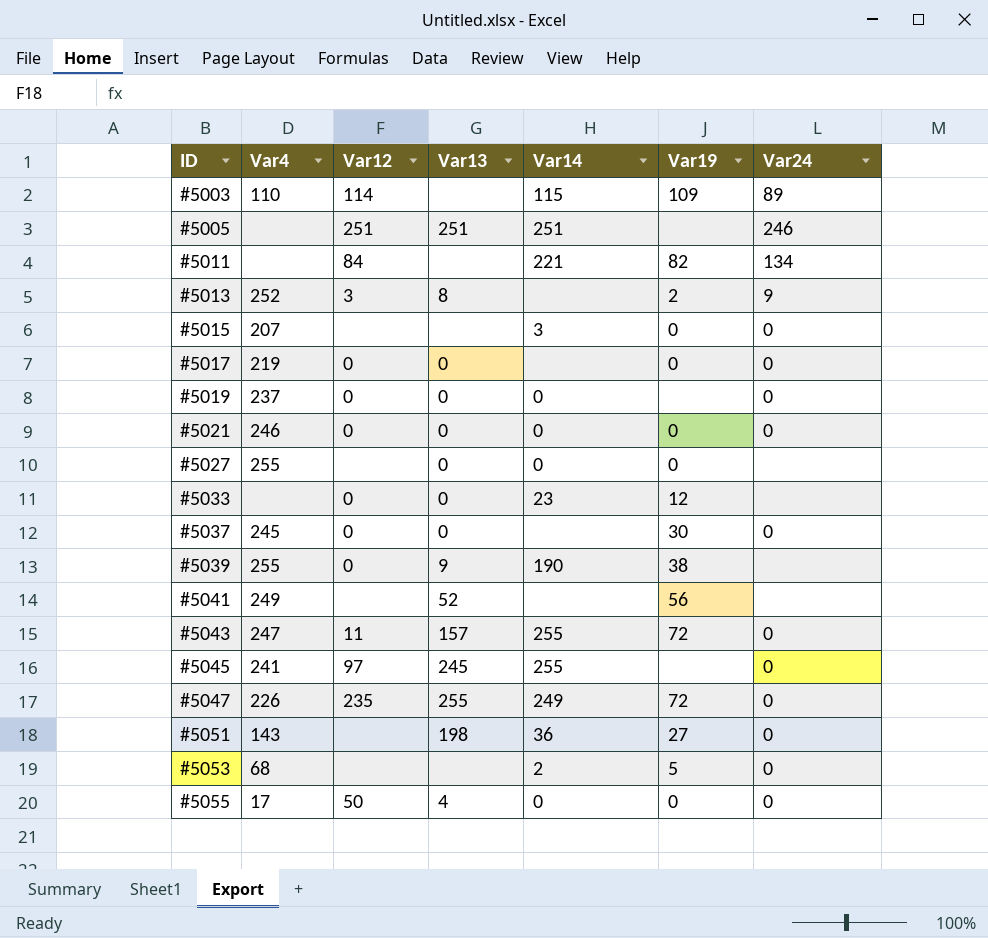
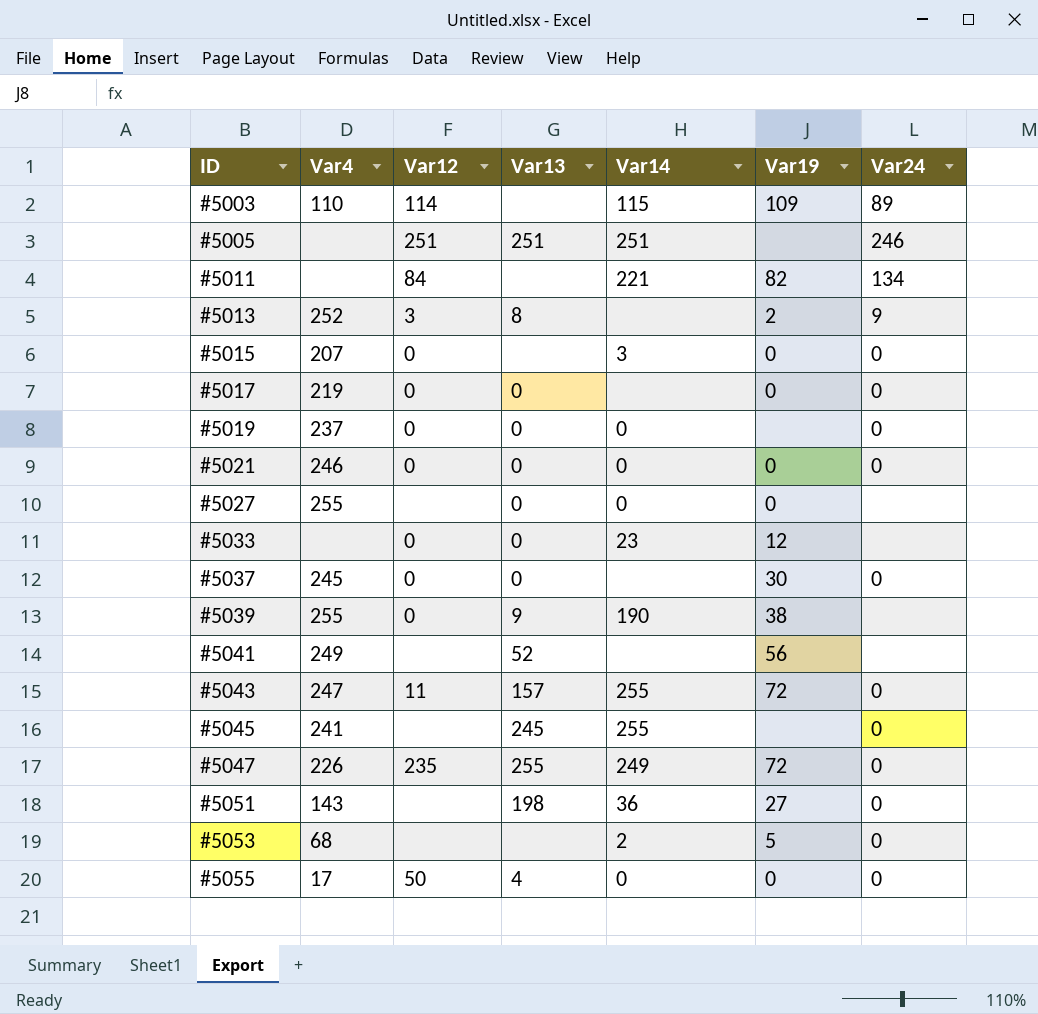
#5015 | Var12: none -> 0
#5045 | Var12: 97 -> none

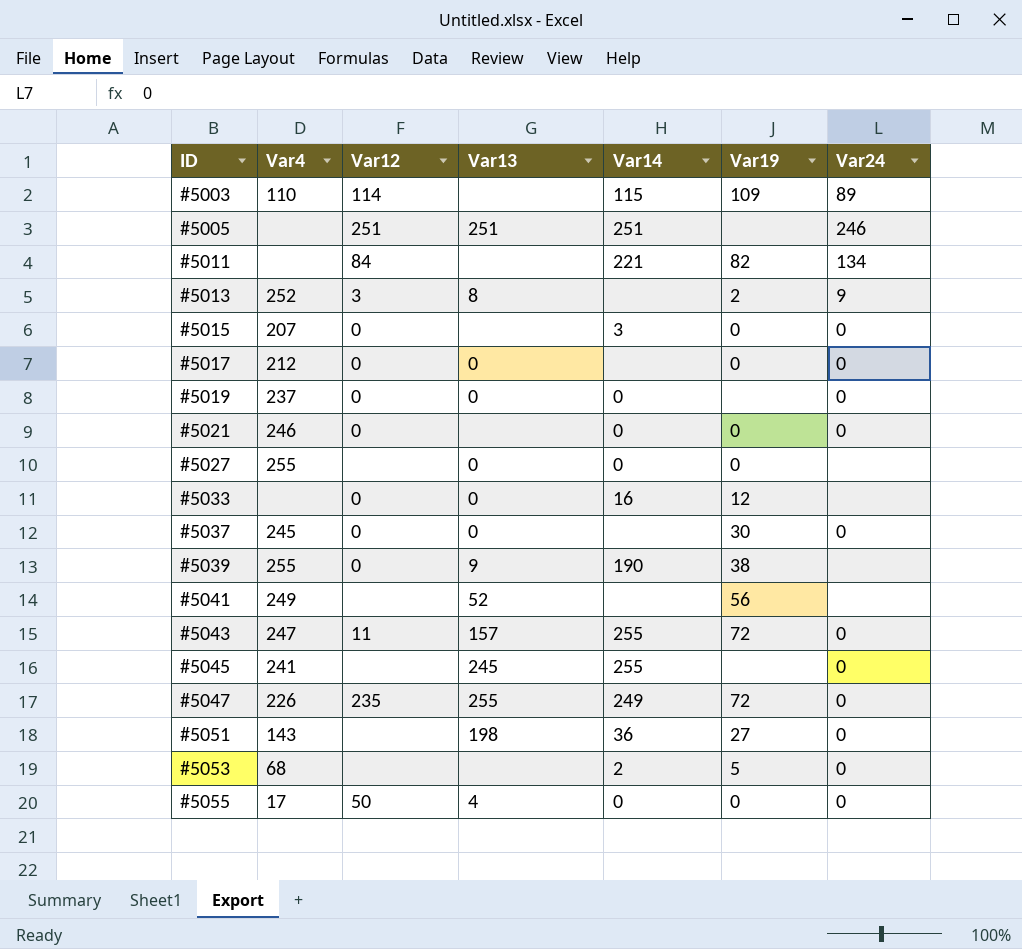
#5017 | Var4: 219 -> 212
#5021 | Var13: 0 -> none
#5033 | Var14: 23 -> 16

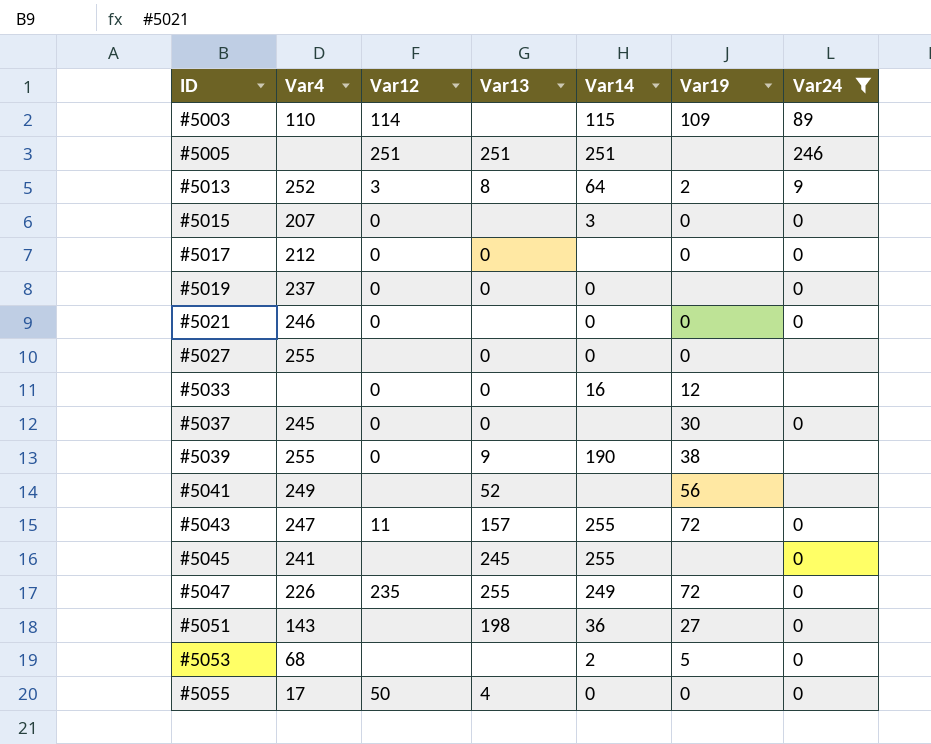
filter: none -> Var24 != 134
#5013 | Var14: none -> 64

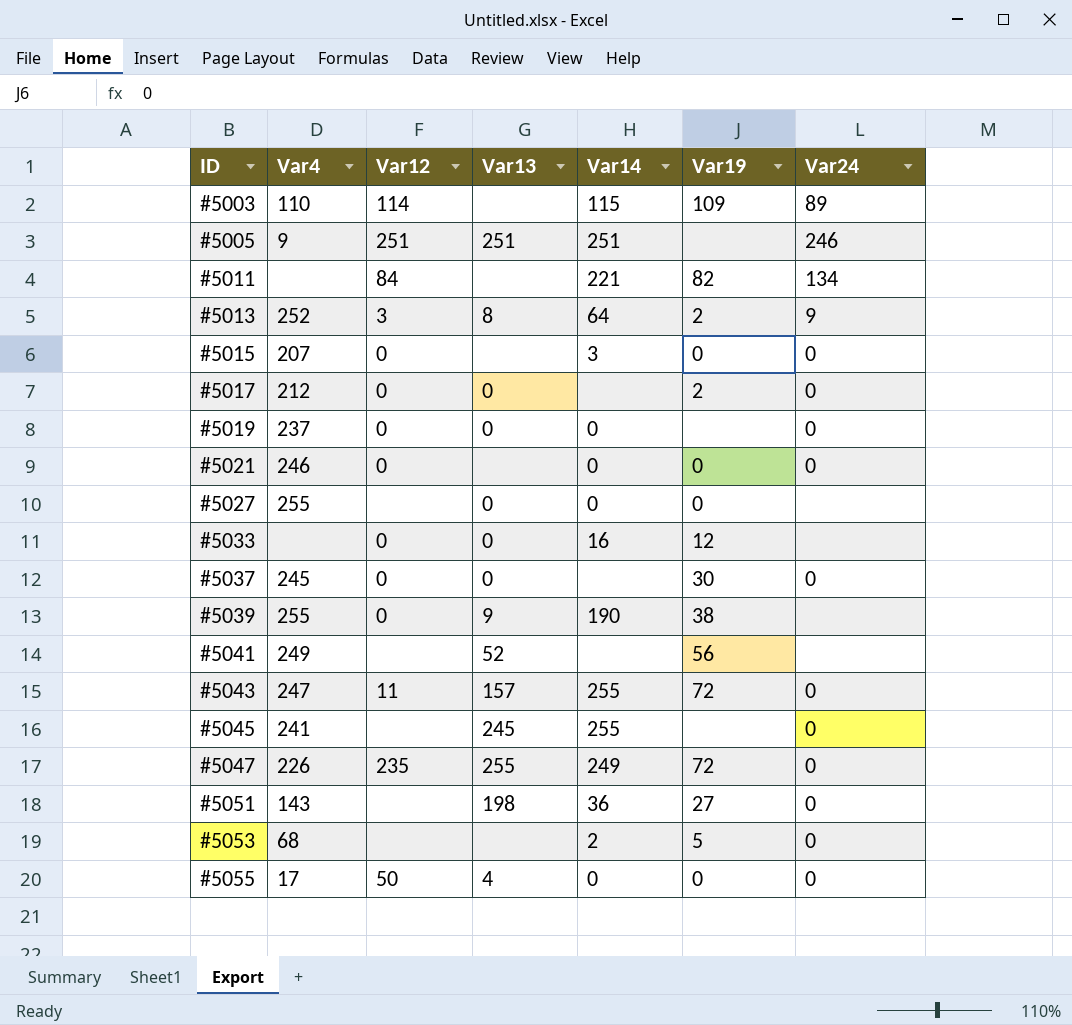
filter: Var24 != 134 -> none
#5005 | Var4: none -> 9
#5017 | Var19: 0 -> 2

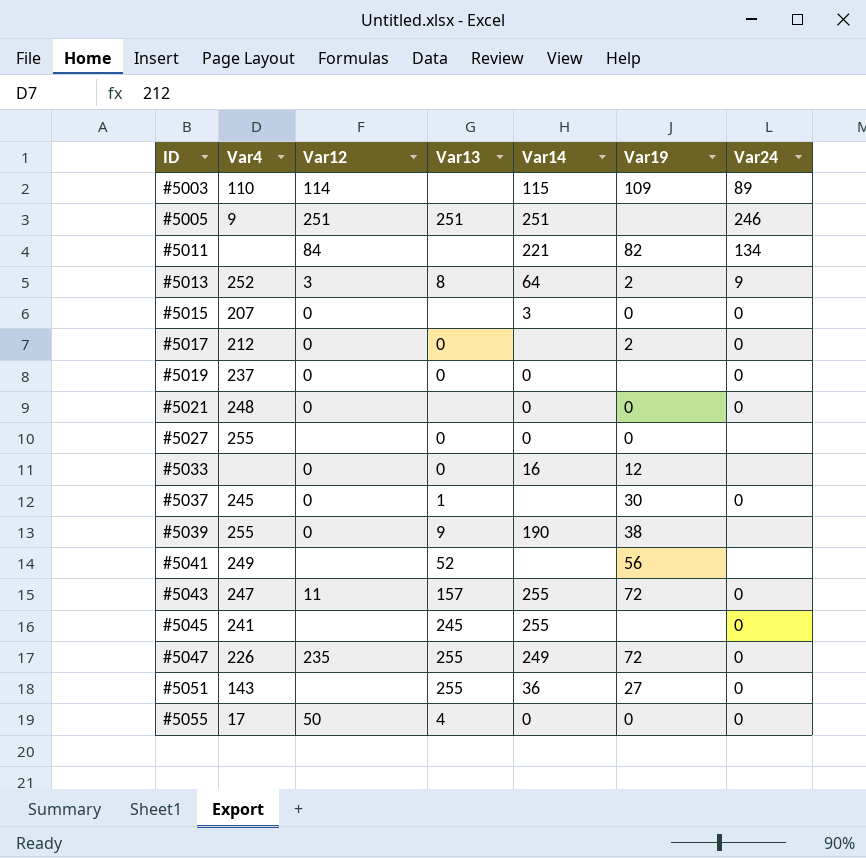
row #5053: 68 | none | none | 2 | 5 | 0 -> none
#5021 | Var4: 246 -> 248
#5037 | Var13: 0 -> 1
#5051 | Var13: 198 -> 255

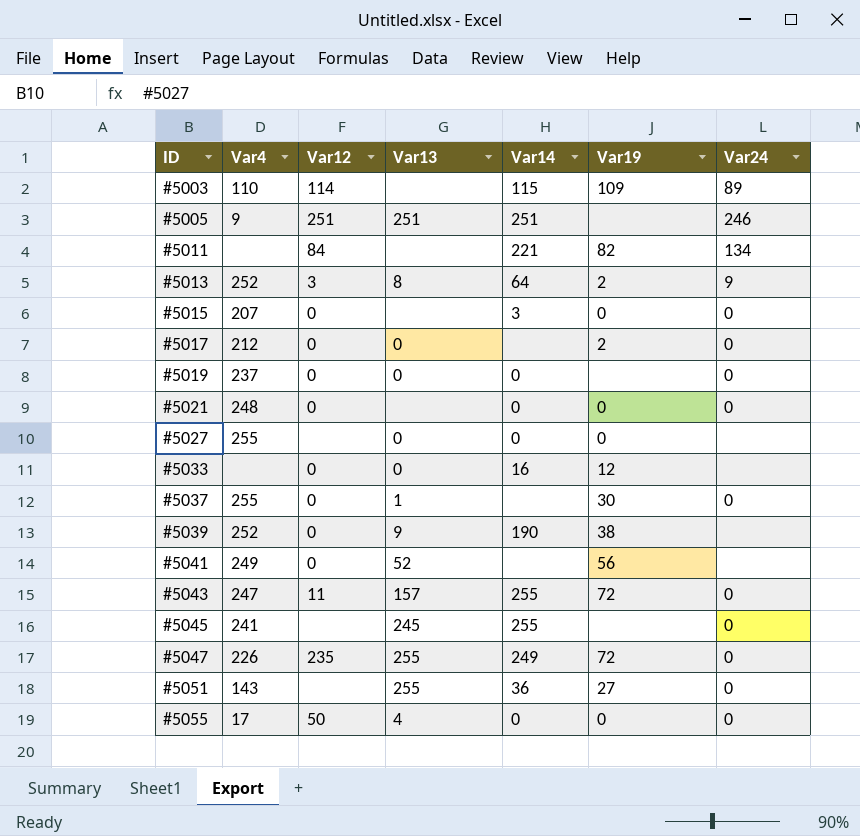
#5037 | Var4: 245 -> 255
#5039 | Var4: 255 -> 252
#5041 | Var12: none -> 0

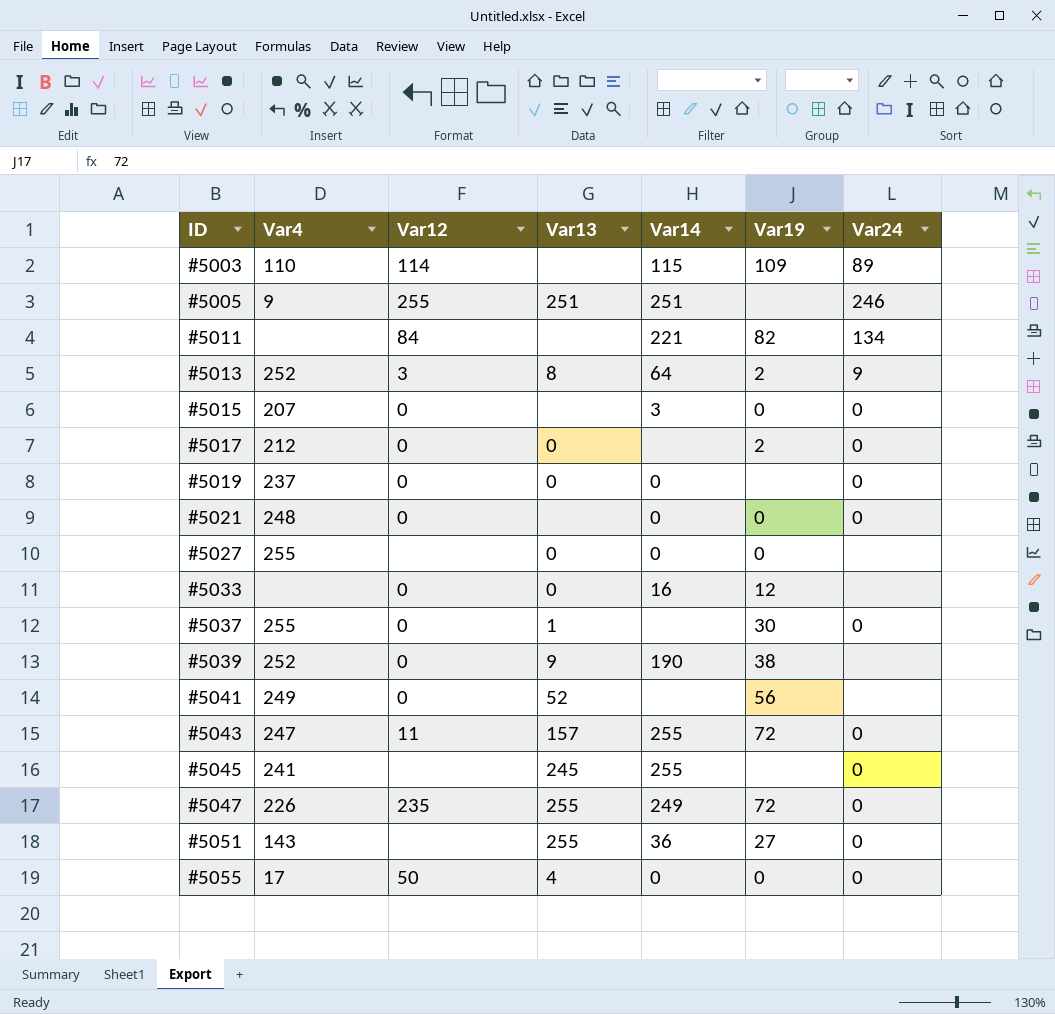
#5005 | Var12: 251 -> 255

